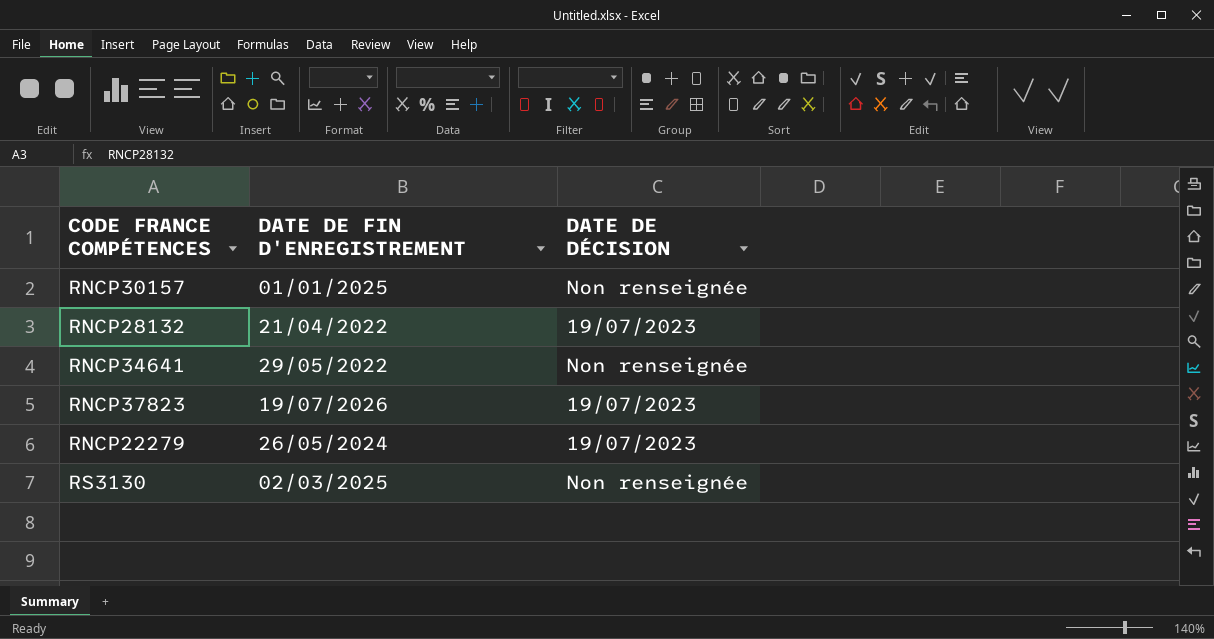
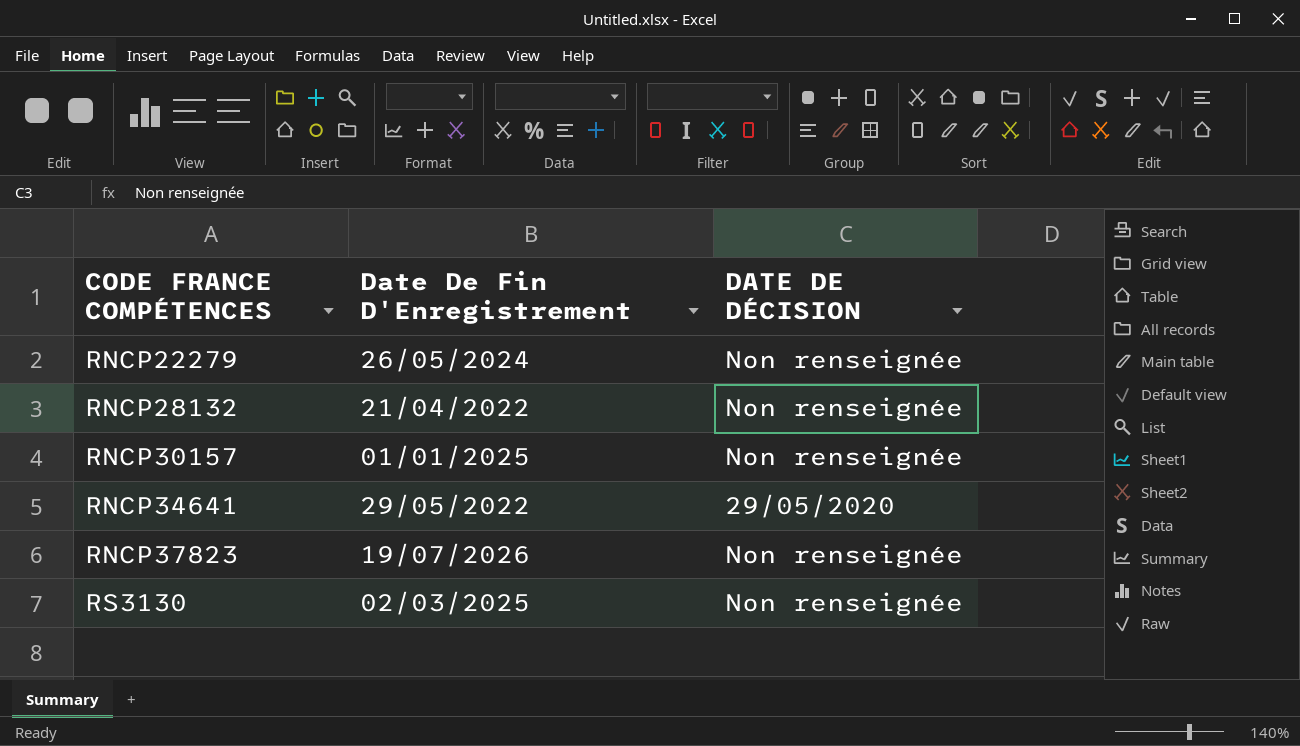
row order: none -> CODE FRANCE COMPÉTENCES ascending
column name: DATE DE FIN D'ENREGISTREMENT -> Date De Fin D'Enregistrement
RNCP22279 | DATE DE DÉCISION: 19/07/2023 -> Non renseignée
RNCP28132 | DATE DE DÉCISION: 19/07/2023 -> Non renseignée
RNCP34641 | DATE DE DÉCISION: Non renseignée -> 29/05/2020
RNCP37823 | DATE DE DÉCISION: 19/07/2023 -> Non renseignée

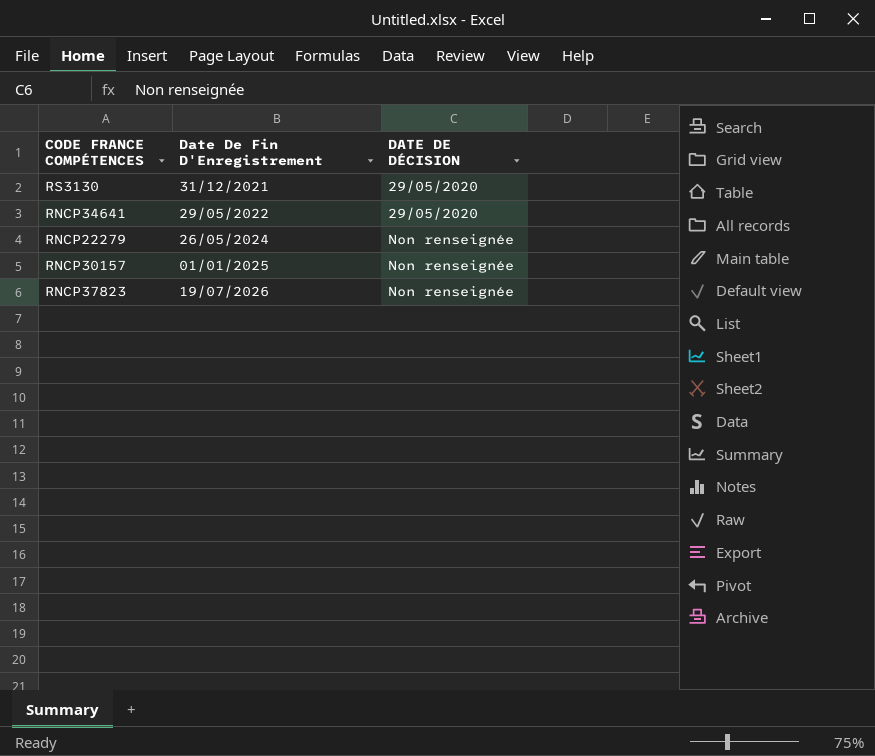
row order: CODE FRANCE COMPÉTENCES ascending -> Date De Fin D'Enregistrement ascending
row RNCP28132: 21/04/2022 | Non renseignée -> none
RS3130 | Date De Fin D'Enregistrement: 02/03/2025 -> 31/12/2021
RS3130 | DATE DE DÉCISION: Non renseignée -> 29/05/2020

